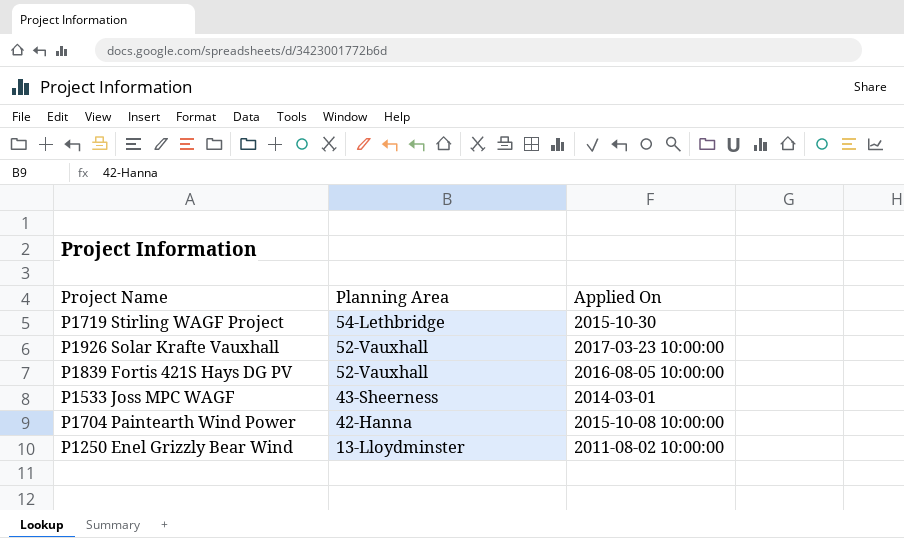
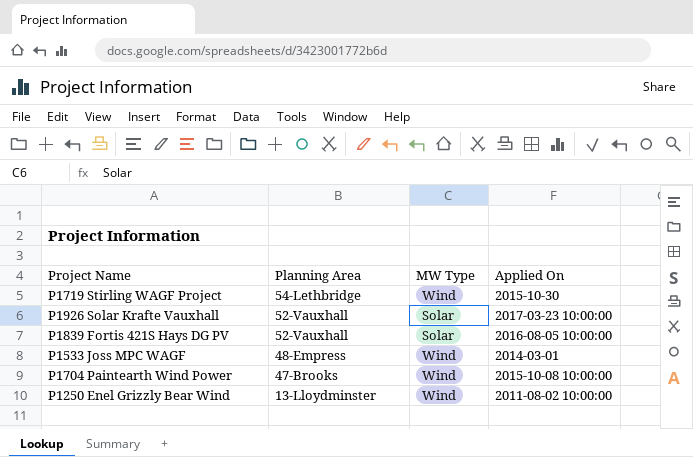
column MW Type | position: none -> 3
P1533 Joss MPC WAGF | Planning Area: 43-Sheerness -> 48-Empress
P1704 Paintearth Wind Power | Planning Area: 42-Hanna -> 47-Brooks

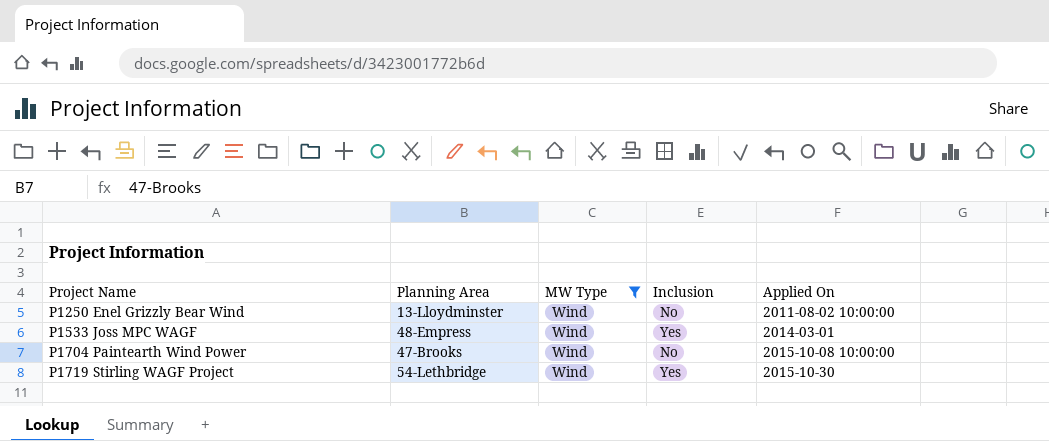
filter: none -> MW Type = Wind
row order: Planning Area descending -> Project Name ascending
column Inclusion | position: none -> 4

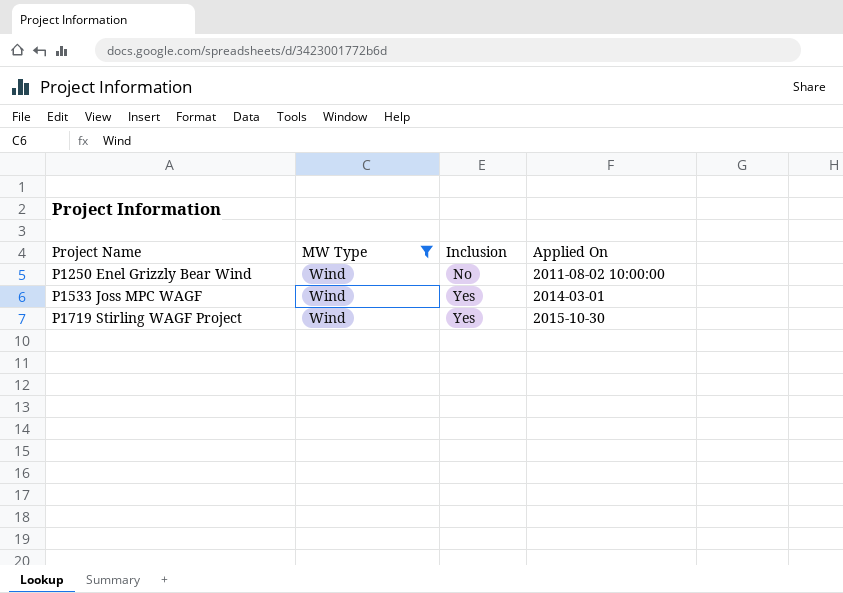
column Planning Area | position: 2 -> none
row P1704 Paintearth Wind Power: 47-Brooks | Wind | No | 2015-10-08 10:00:00 -> none

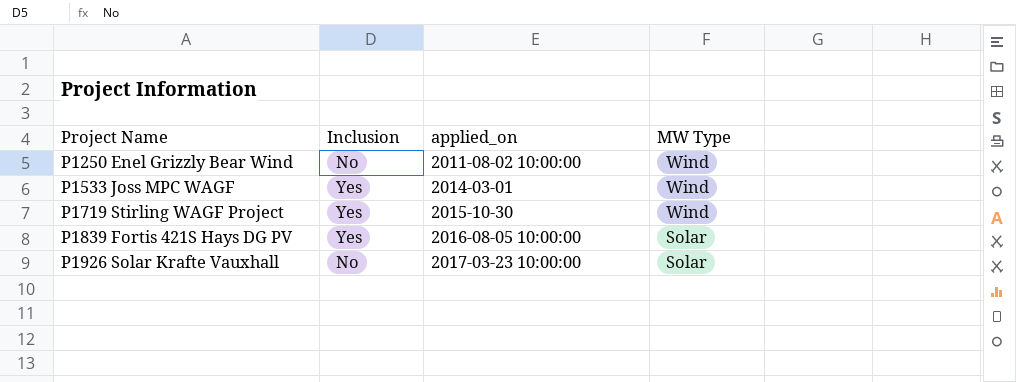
filter: MW Type = Wind -> none
column name: Applied On -> applied_on
column MW Type | position: 2 -> 4

